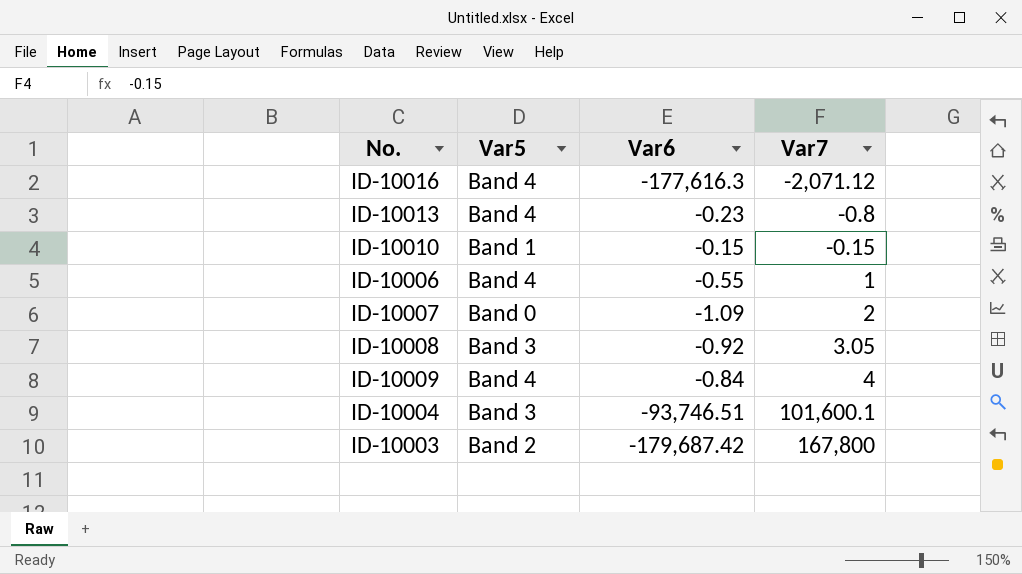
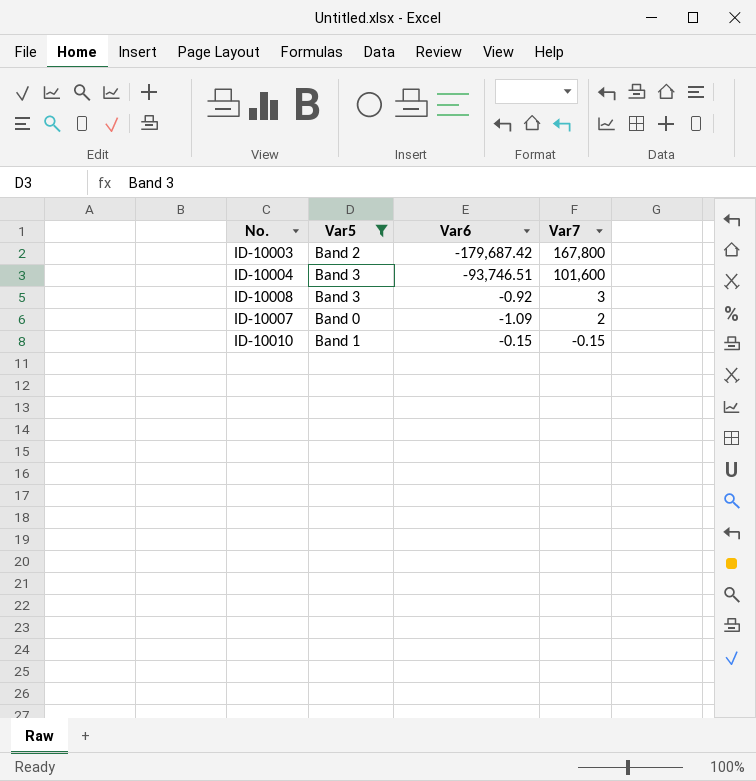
filter: none -> Var5 != Band 4
row order: Var7 ascending -> Var7 descending
ID-10004 | Var7: 101,600.1 -> 101,600
ID-10008 | Var7: 3.05 -> 3

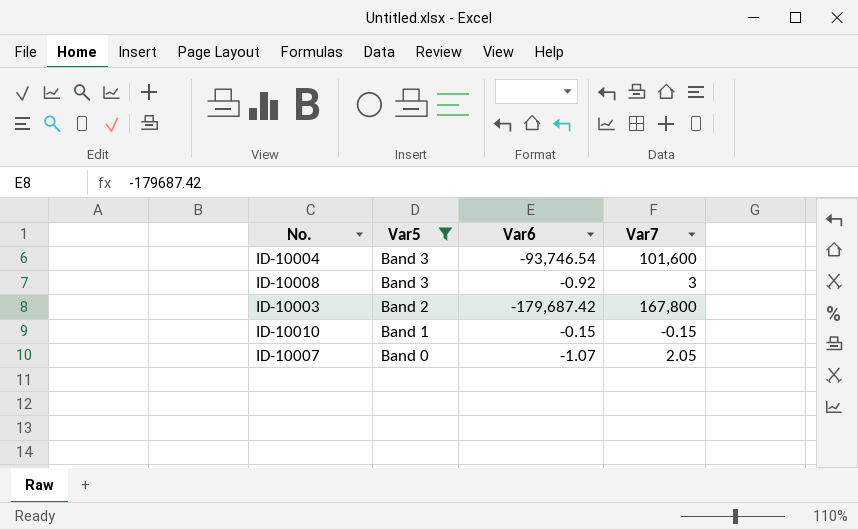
row order: Var7 descending -> Var5 descending
ID-10004 | Var6: -93,746.51 -> -93,746.54
ID-10007 | Var6: -1.09 -> -1.07
ID-10007 | Var7: 2 -> 2.05

